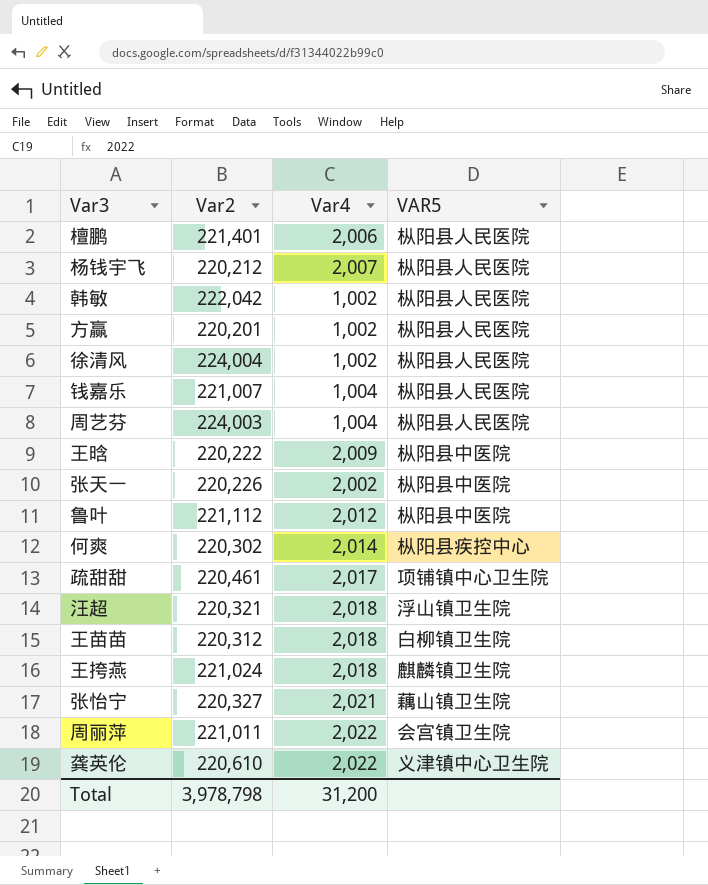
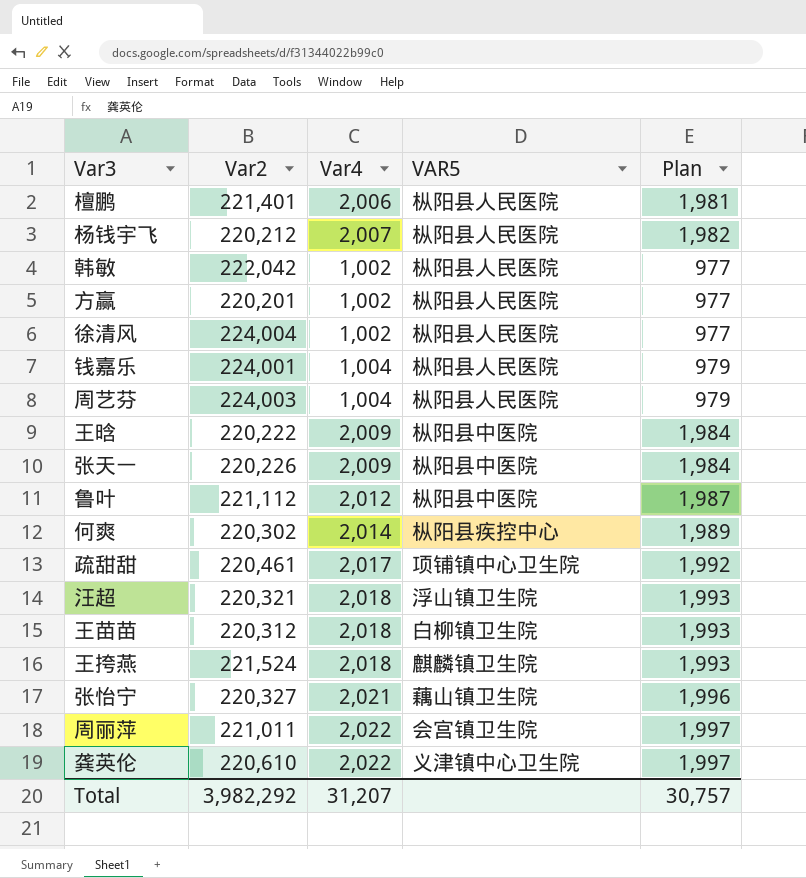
column Plan | formula: none -> [Var4] - 25
钱嘉乐 | Var2: 221,007 -> 224,001
张天一 | Var4: 2,002 -> 2,009
王挎燕 | Var2: 221,024 -> 221,524
Total | Var2: 3,978,798 -> 3,982,292
Total | Var4: 31,200 -> 31,207

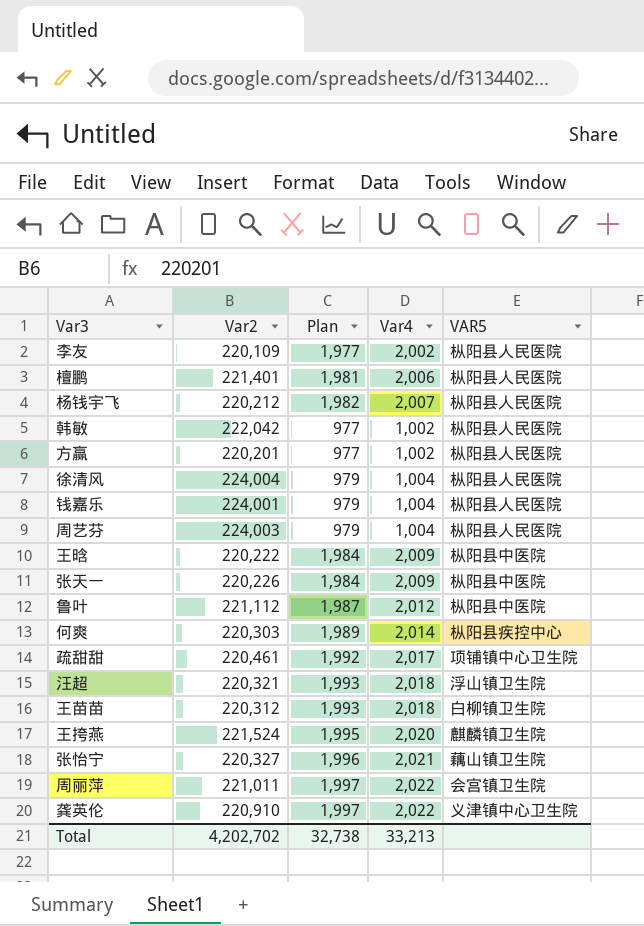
column Plan | position: 5 -> 3
row 李友: none -> 220,109 | 1,977 | 2,002 | 枞阳县人民医院
徐清风 | Plan: 977 -> 979
徐清风 | Var4: 1,002 -> 1,004
何爽 | Var2: 220,302 -> 220,303
王挎燕 | Plan: 1,993 -> 1,995
王挎燕 | Var4: 2,018 -> 2,020
龚英伦 | Var2: 220,610 -> 220,910
Total | Var2: 3,982,292 -> 4,202,702
Total | Plan: 30,757 -> 32,738
Total | Var4: 31,207 -> 33,213

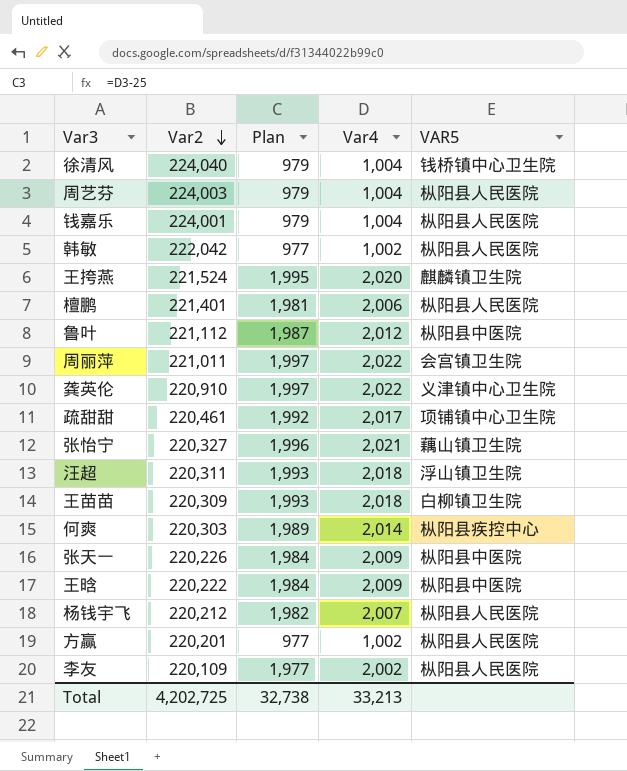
row order: none -> Var2 descending
徐清风 | Var2: 224,004 -> 224,040
徐清风 | VAR5: 枞阳县人民医院 -> 钱桥镇中心卫生院
汪超 | Var2: 220,321 -> 220,311
王苗苗 | Var2: 220,312 -> 220,309
Total | Var2: 4,202,702 -> 4,202,725

